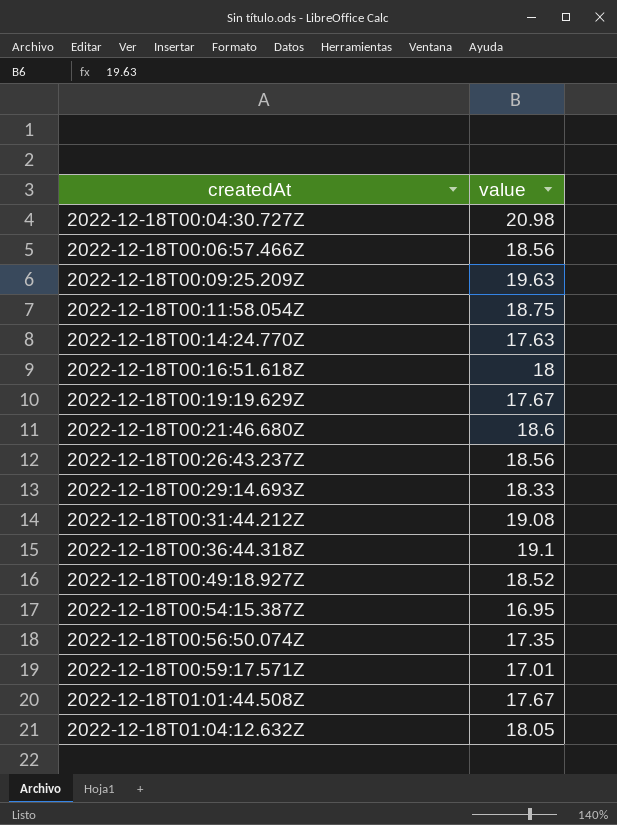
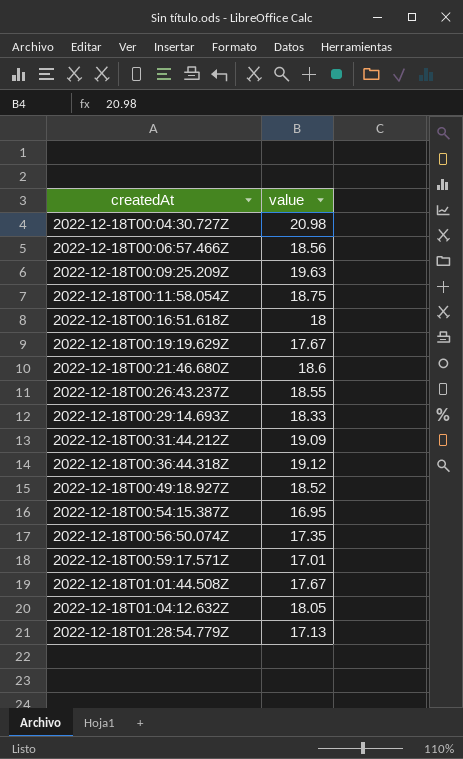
row 2022-12-18T00:14:24.770Z: 17.63 -> none
2022-12-18T00:26:43.237Z | value: 18.56 -> 18.55
2022-12-18T00:31:44.212Z | value: 19.08 -> 19.09
2022-12-18T00:36:44.318Z | value: 19.1 -> 19.12
row 2022-12-18T01:28:54.779Z: none -> 17.13

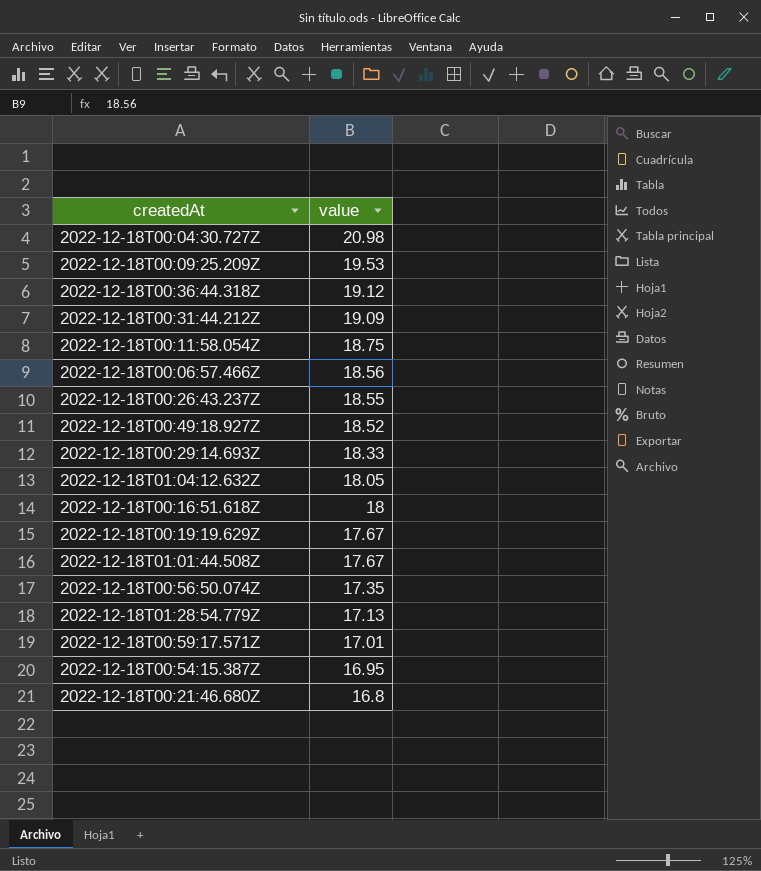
row order: createdAt ascending -> value descending
2022-12-18T00:09:25.209Z | value: 19.63 -> 19.53
2022-12-18T00:21:46.680Z | value: 18.6 -> 16.8

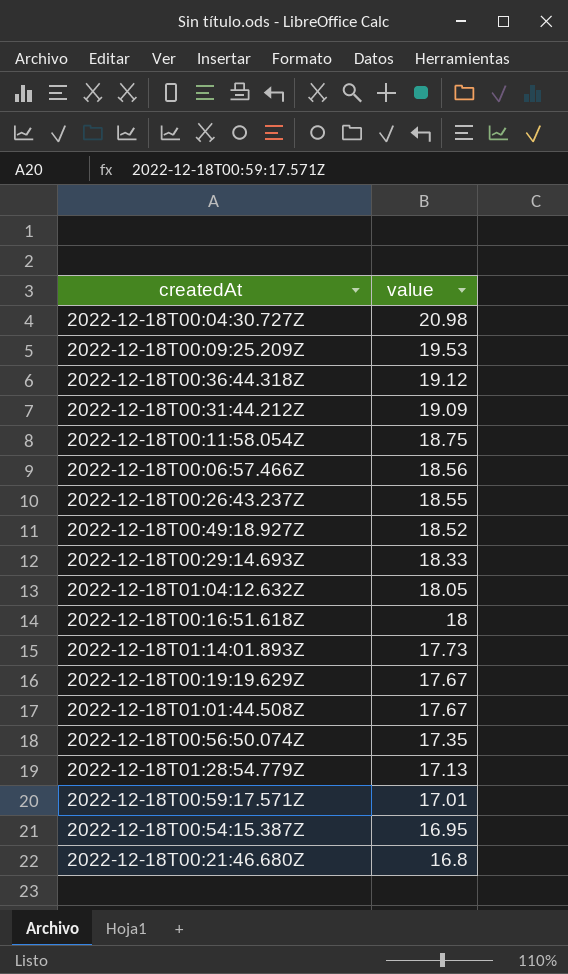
row 2022-12-18T01:14:01.893Z: none -> 17.73

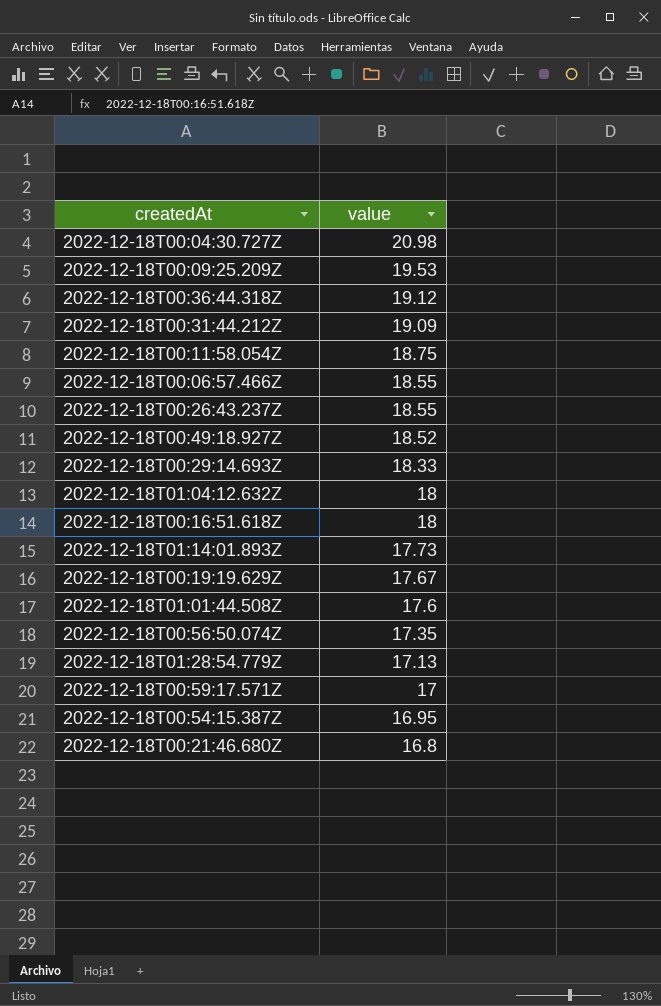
2022-12-18T00:06:57.466Z | value: 18.56 -> 18.55
2022-12-18T01:04:12.632Z | value: 18.05 -> 18
2022-12-18T01:01:44.508Z | value: 17.67 -> 17.6
2022-12-18T00:59:17.571Z | value: 17.01 -> 17

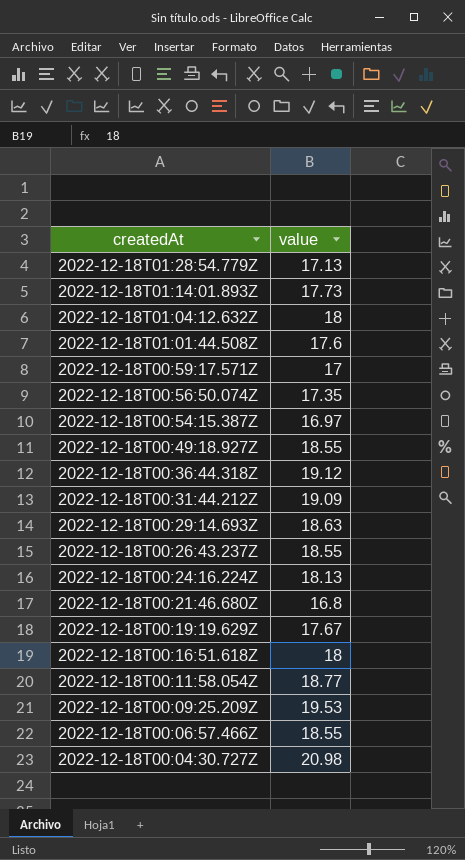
row order: value descending -> createdAt descending
2022-12-18T00:54:15.387Z | value: 16.95 -> 16.97
2022-12-18T00:49:18.927Z | value: 18.52 -> 18.55
2022-12-18T00:29:14.693Z | value: 18.33 -> 18.63
row 2022-12-18T00:24:16.224Z: none -> 18.13
2022-12-18T00:11:58.054Z | value: 18.75 -> 18.77

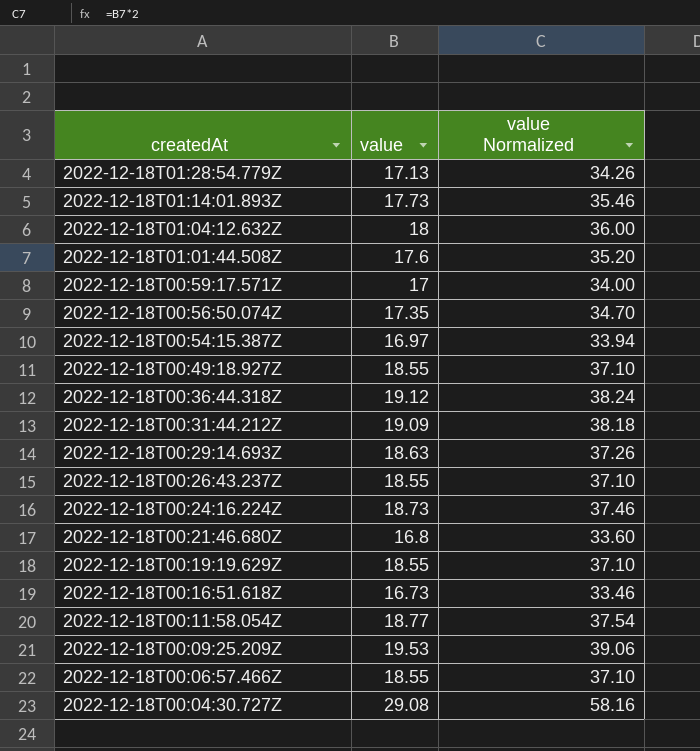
column value Normalized | formula: none -> [value] * 2
2022-12-18T00:24:16.224Z | value: 18.13 -> 18.73
2022-12-18T00:19:19.629Z | value: 17.67 -> 18.55
2022-12-18T00:16:51.618Z | value: 18 -> 16.73
2022-12-18T00:04:30.727Z | value: 20.98 -> 29.08

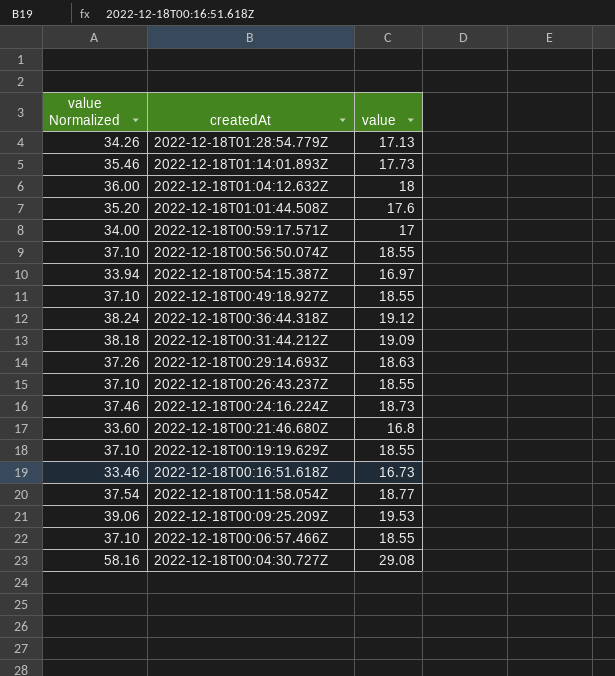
column value Normalized | position: 3 -> 1
2022-12-18T00:56:50.074Z | value Normalized: 34.70 -> 37.10
2022-12-18T00:56:50.074Z | value: 17.35 -> 18.55

